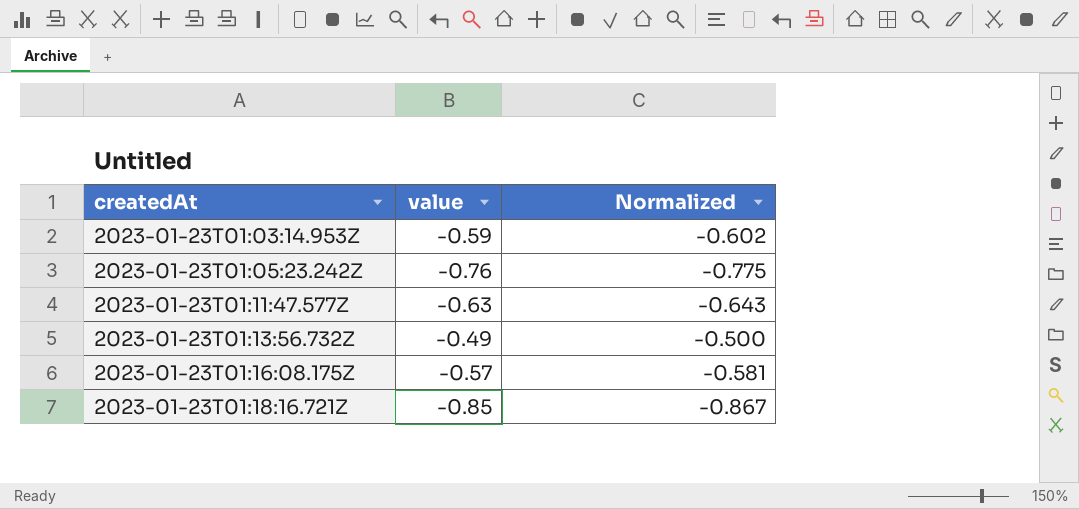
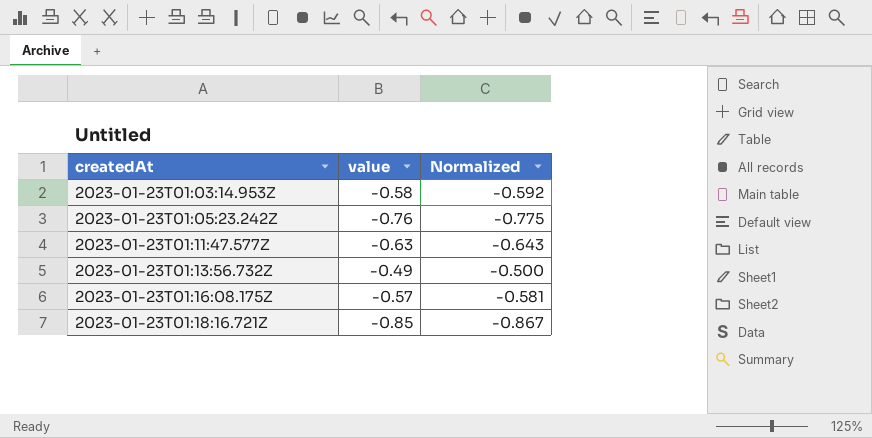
2023-01-23T01:03:14.953Z | value: -0.59 -> -0.58
2023-01-23T01:03:14.953Z | Normalized: -0.602 -> -0.592

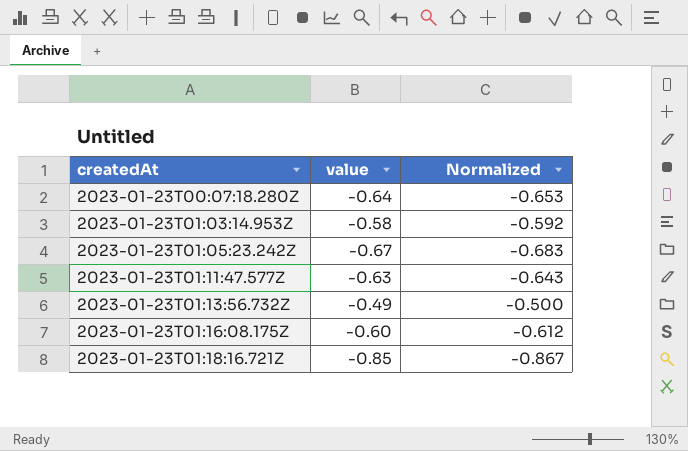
row 2023-01-23T00:07:18.280Z: none -> -0.64 | -0.653
2023-01-23T01:05:23.242Z | value: -0.76 -> -0.67
2023-01-23T01:05:23.242Z | Normalized: -0.775 -> -0.683
2023-01-23T01:16:08.175Z | value: -0.57 -> -0.60
2023-01-23T01:16:08.175Z | Normalized: -0.581 -> -0.612

